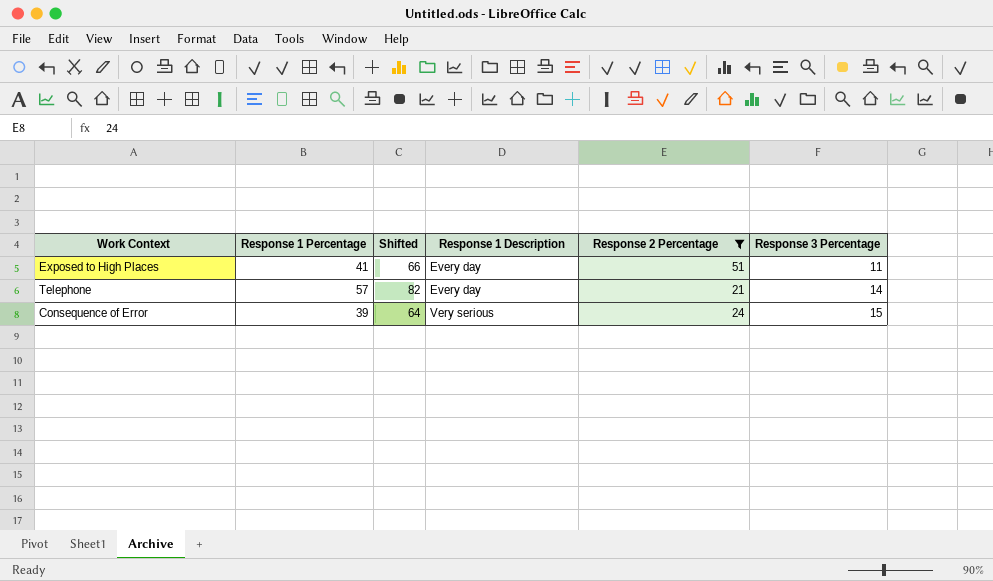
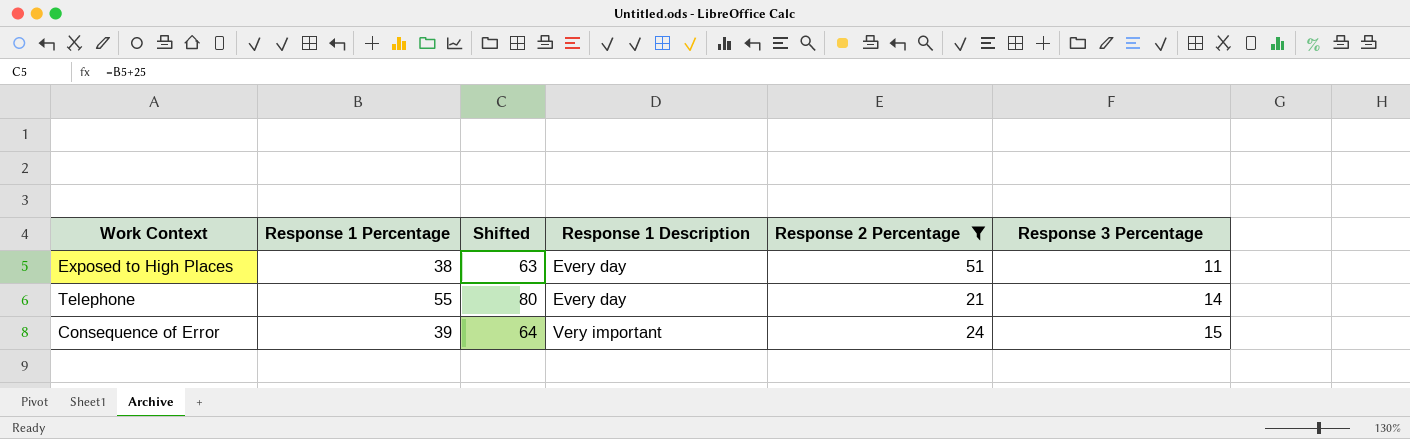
Exposed to High Places | Response 1 Percentage: 41 -> 38
Exposed to High Places | Shifted: 66 -> 63
Telephone | Response 1 Percentage: 57 -> 55
Telephone | Shifted: 82 -> 80
Consequence of Error | Response 1 Description: Very serious -> Very important

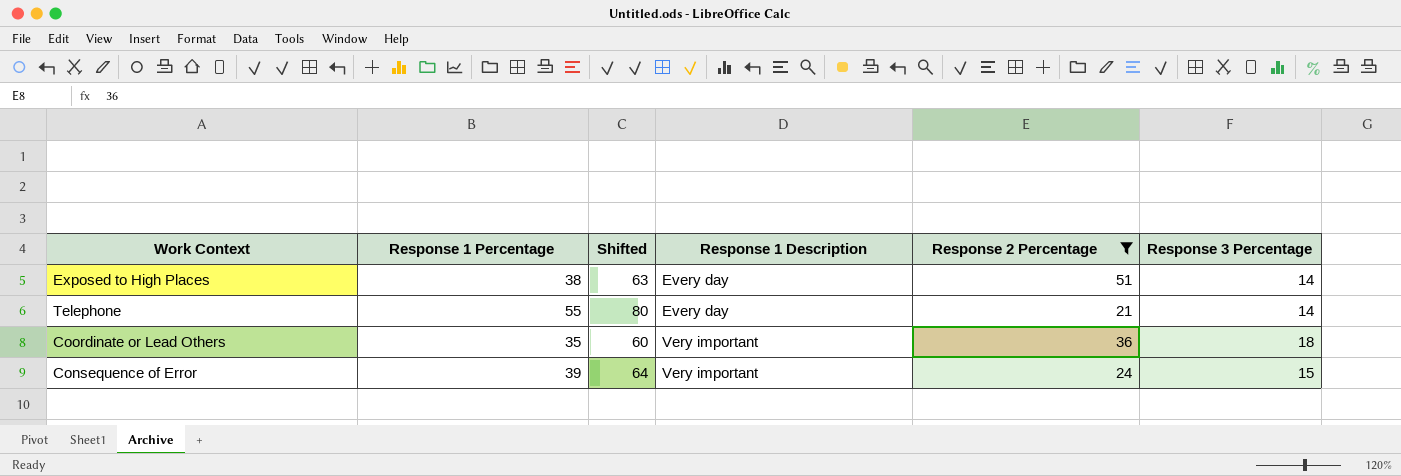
Exposed to High Places | Response 3 Percentage: 11 -> 14
row Coordinate or Lead Others: none -> 35 | 60 | Very important | 36 | 18

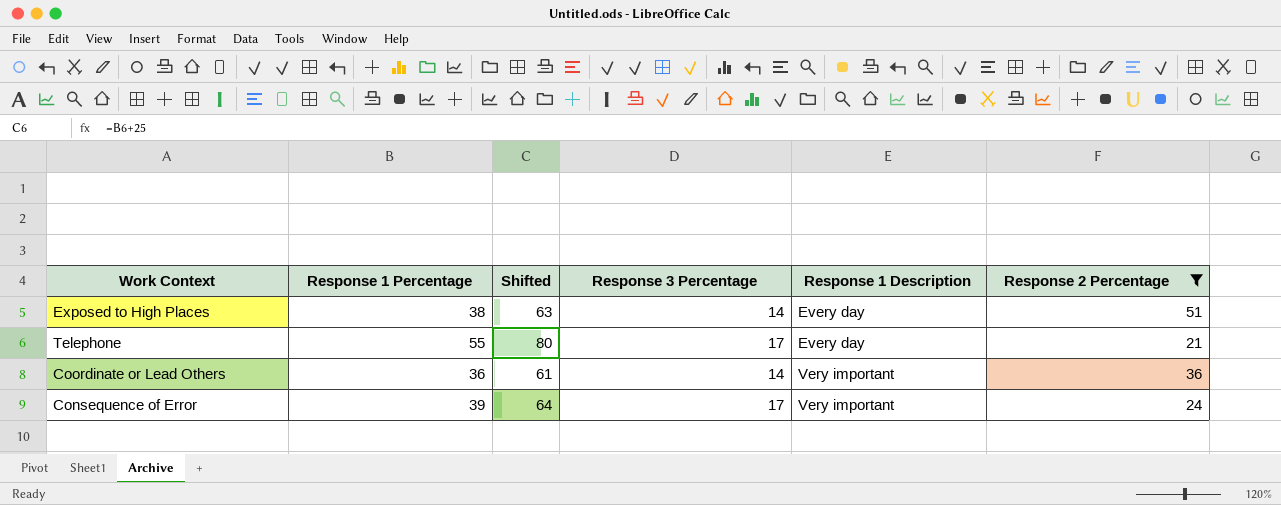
column Response 3 Percentage | position: 6 -> 4
Telephone | Response 3 Percentage: 14 -> 17
Coordinate or Lead Others | Response 1 Percentage: 35 -> 36
Coordinate or Lead Others | Shifted: 60 -> 61
Coordinate or Lead Others | Response 3 Percentage: 18 -> 14
Consequence of Error | Response 3 Percentage: 15 -> 17

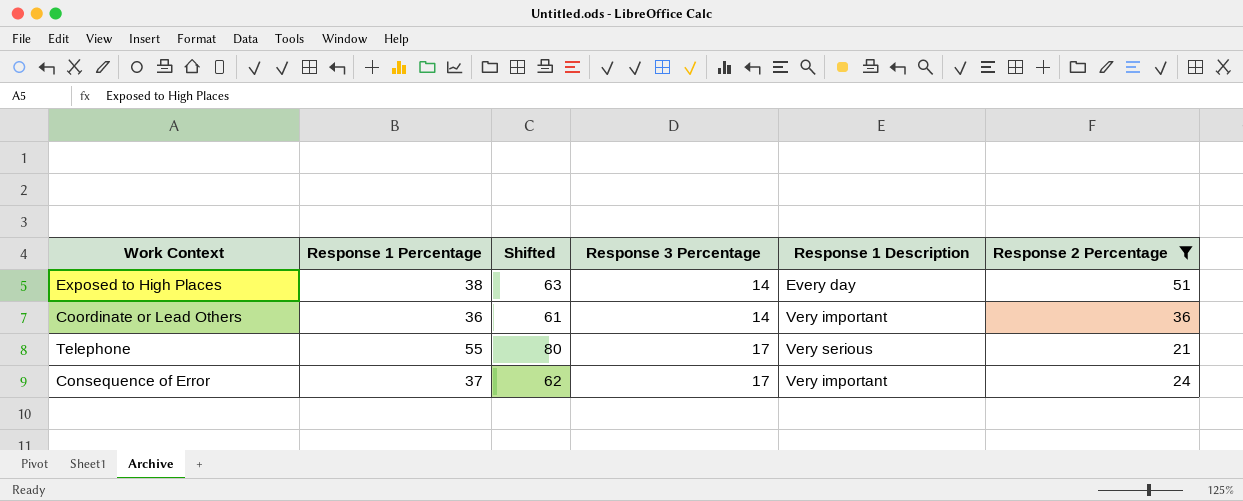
row order: Response 1 Description ascending -> Response 3 Percentage ascending
Telephone | Response 1 Description: Every day -> Very serious
Consequence of Error | Response 1 Percentage: 39 -> 37
Consequence of Error | Shifted: 64 -> 62

